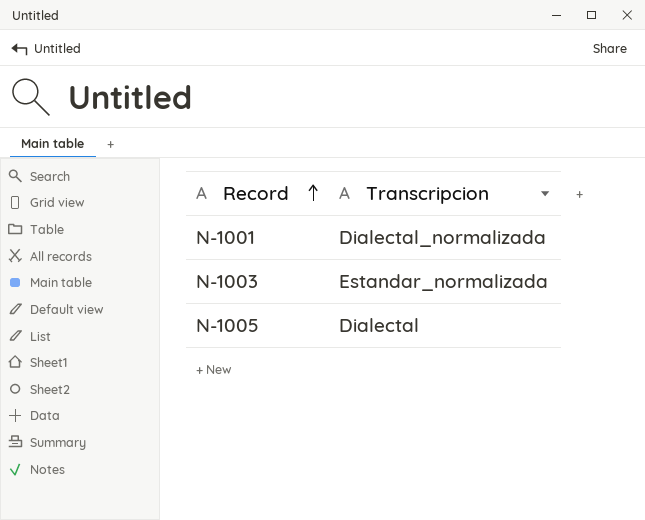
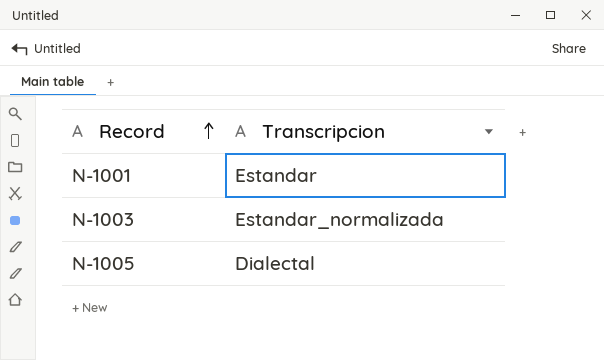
N-1001 | Transcripcion: Dialectal_normalizada -> Estandar

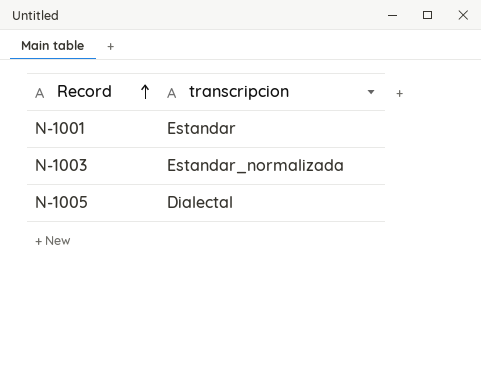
column name: Transcripcion -> transcripcion

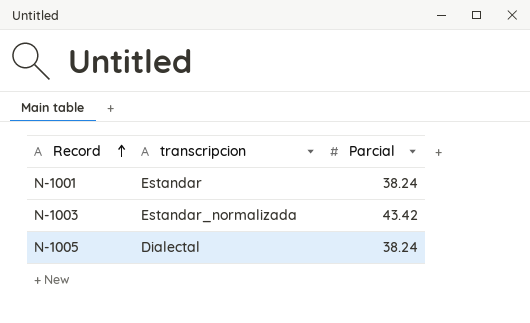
column Parcial | position: none -> 3

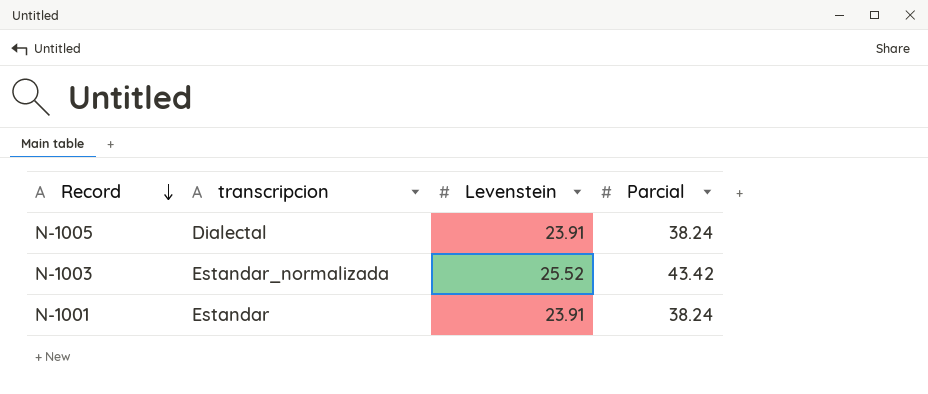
row order: Record ascending -> Record descending
column Levenstein | position: none -> 3

